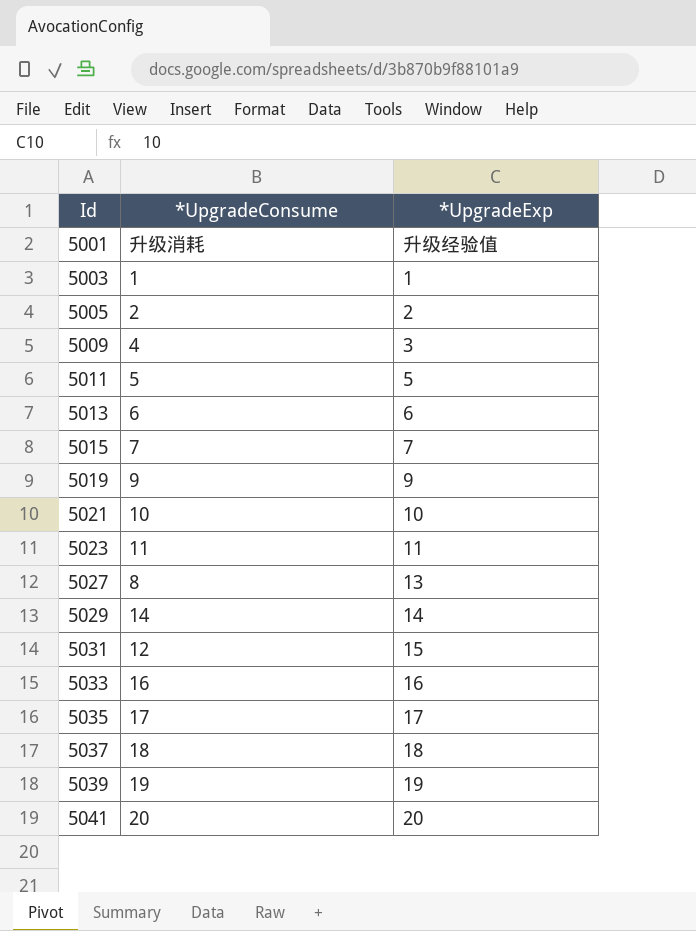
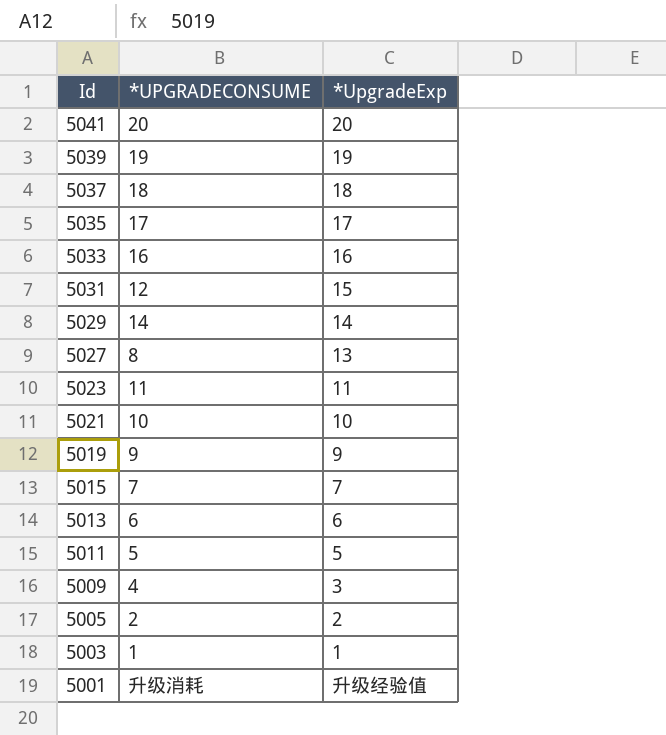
row order: Id ascending -> Id descending
column name: *UpgradeConsume -> *UPGRADECONSUME

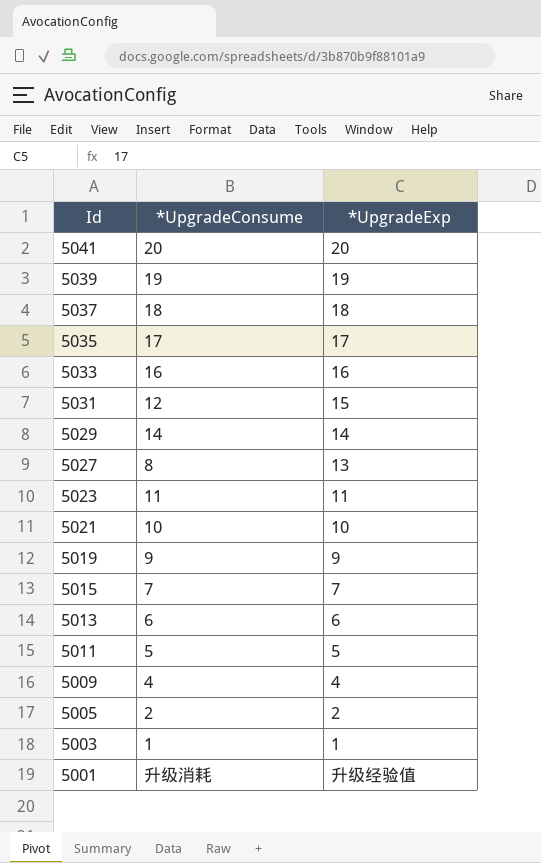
column name: *UPGRADECONSUME -> *UpgradeConsume
5009 | *UpgradeExp: 3 -> 4

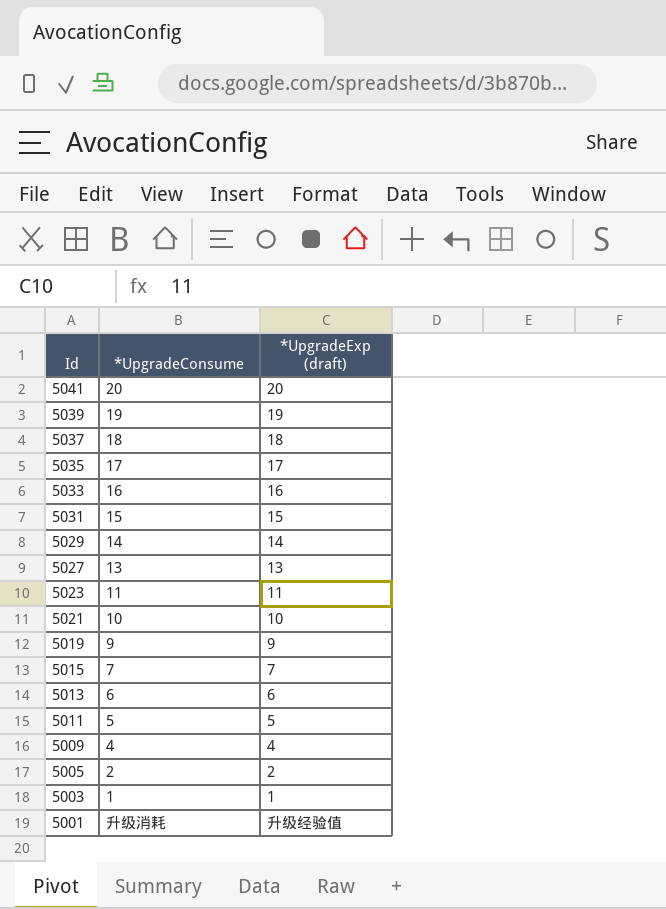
column name: *UpgradeExp -> *UpgradeExp (draft)
5031 | *UpgradeConsume: 12 -> 15
5027 | *UpgradeConsume: 8 -> 13

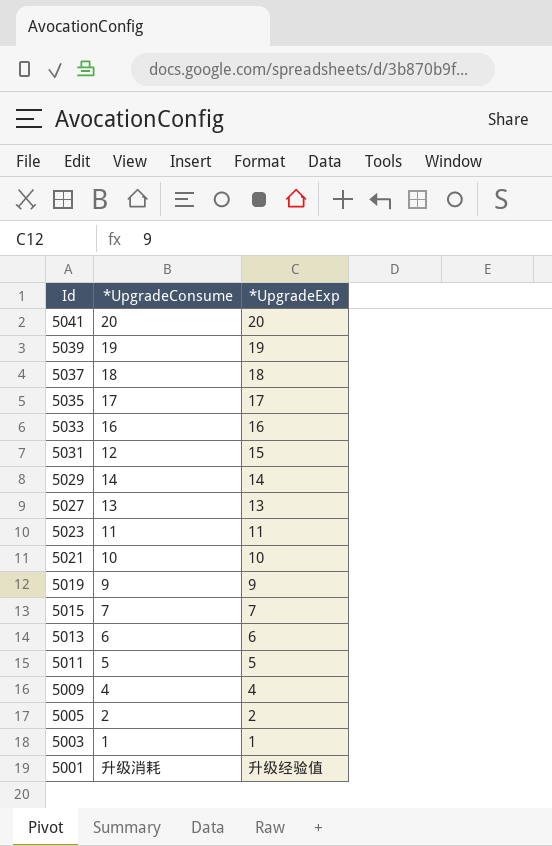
column name: *UpgradeExp (draft) -> *UpgradeExp
5031 | *UpgradeConsume: 15 -> 12

